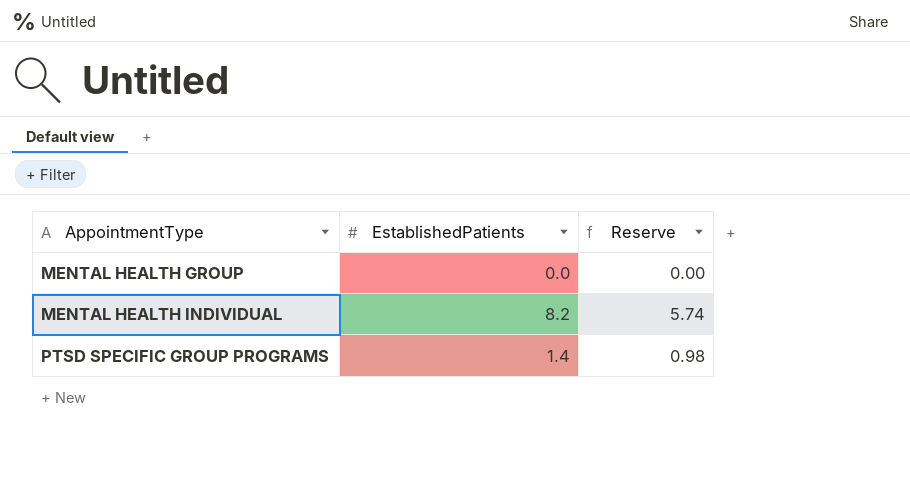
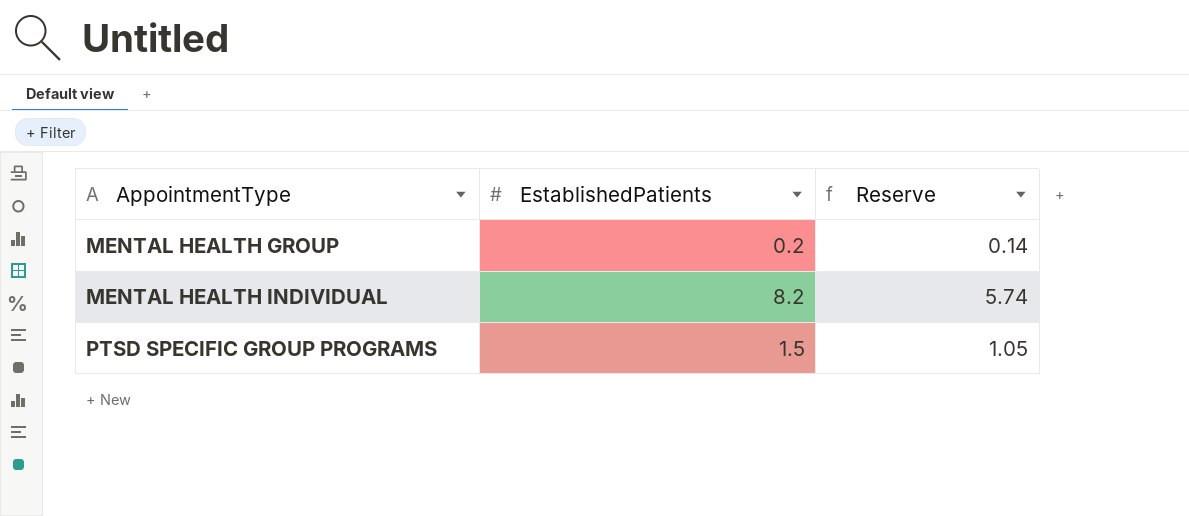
MENTAL HEALTH GROUP | EstablishedPatients: 0.0 -> 0.2
MENTAL HEALTH GROUP | Reserve: 0.00 -> 0.14
PTSD SPECIFIC GROUP PROGRAMS | EstablishedPatients: 1.4 -> 1.5
PTSD SPECIFIC GROUP PROGRAMS | Reserve: 0.98 -> 1.05

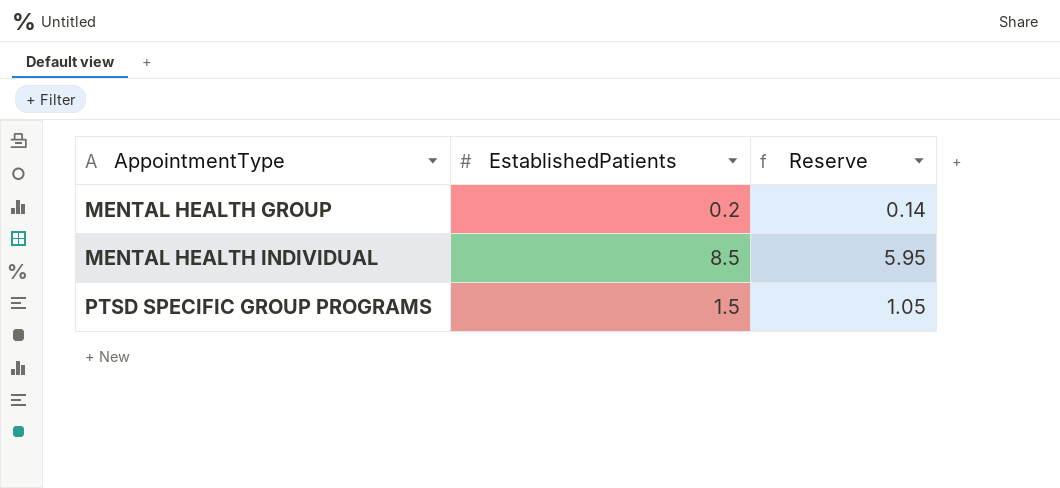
MENTAL HEALTH INDIVIDUAL | EstablishedPatients: 8.2 -> 8.5
MENTAL HEALTH INDIVIDUAL | Reserve: 5.74 -> 5.95

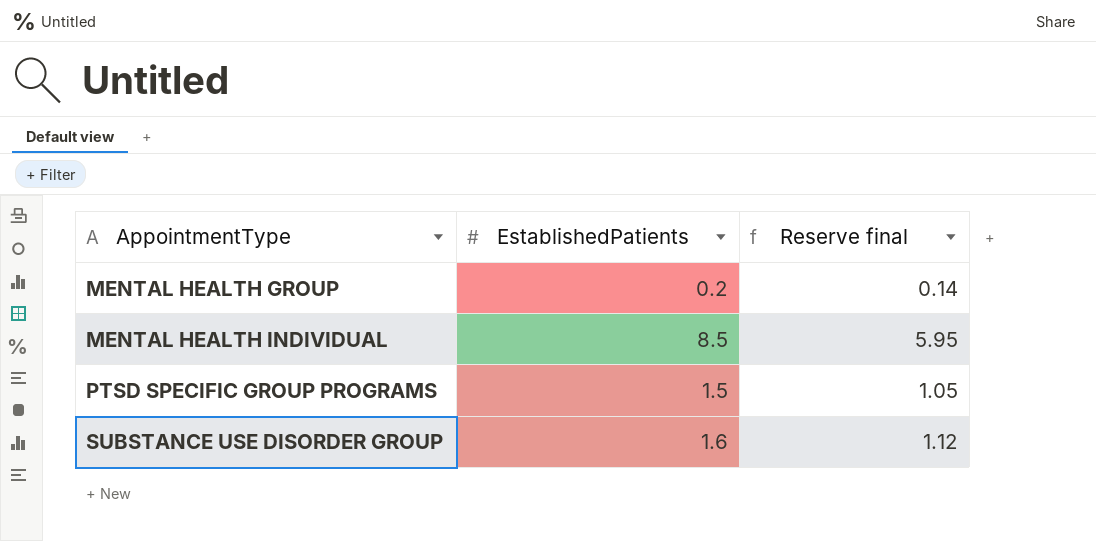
column name: Reserve -> Reserve final
row SUBSTANCE USE DISORDER GROUP: none -> 1.6 | 1.12

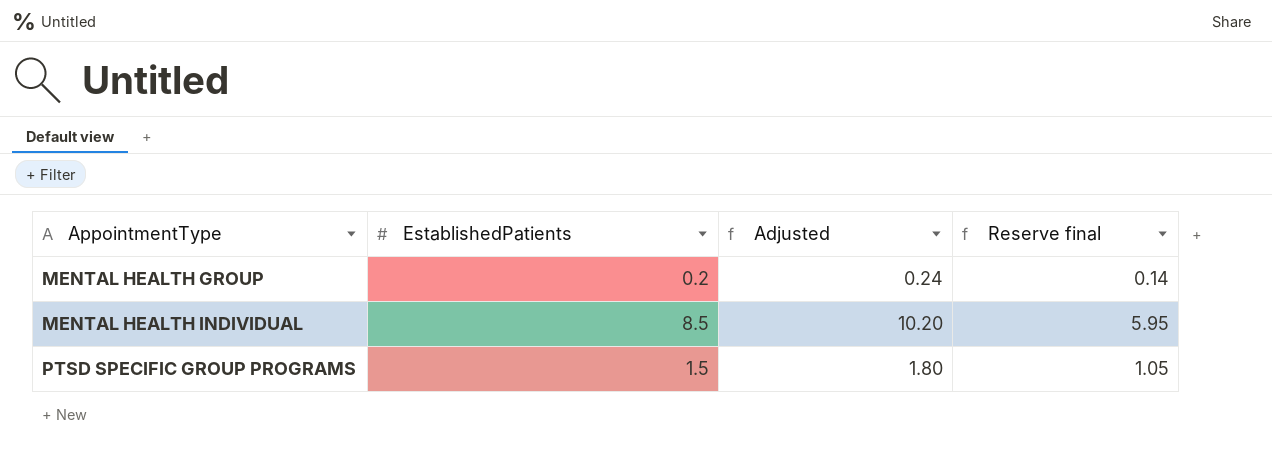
column Adjusted | formula: none -> [EstablishedPatients] * 1.2
row SUBSTANCE USE DISORDER GROUP: 1.6 | 1.12 -> none

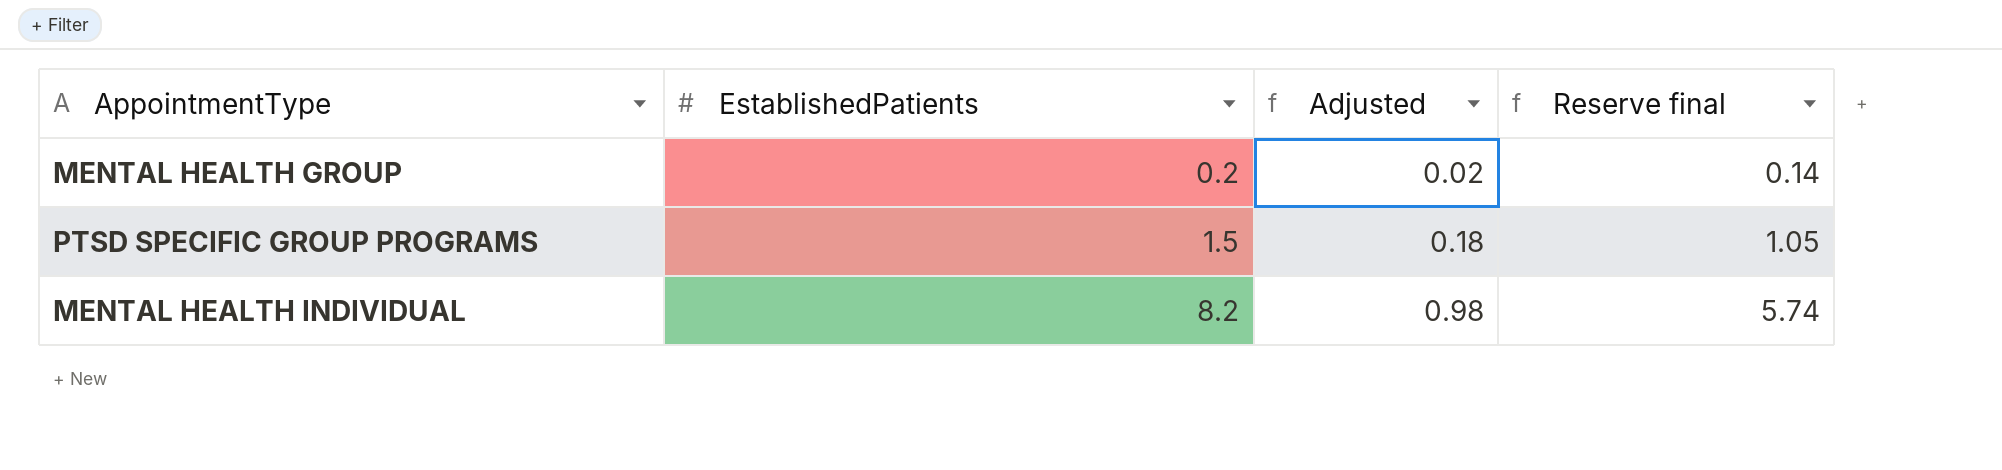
row order: AppointmentType ascending -> EstablishedPatients ascending
column Adjusted | formula: [EstablishedPatients] * 1.2 -> [EstablishedPatients] * 0.12
MENTAL HEALTH INDIVIDUAL | EstablishedPatients: 8.5 -> 8.2
MENTAL HEALTH INDIVIDUAL | Reserve final: 5.95 -> 5.74

